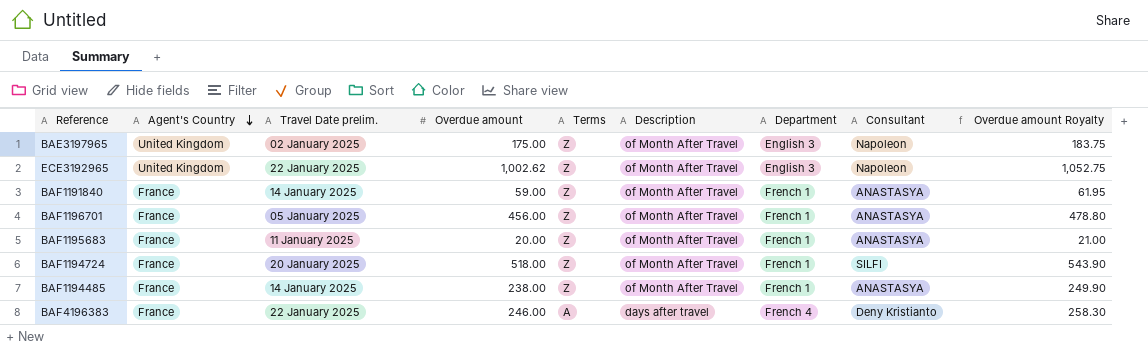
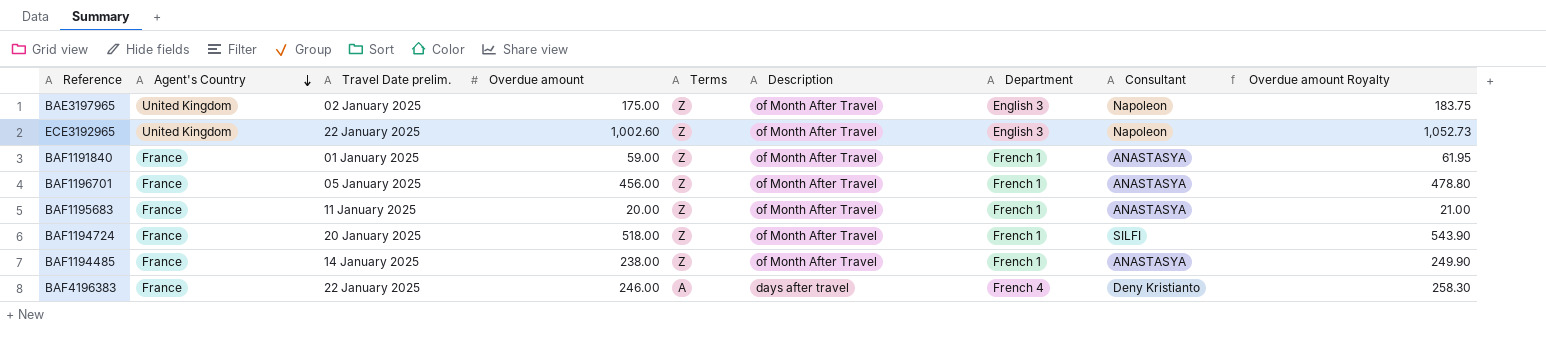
ECE3192965 | Overdue amount: 1,002.62 -> 1,002.60
ECE3192965 | Overdue amount Royalty: 1,052.75 -> 1,052.73
BAF1191840 | Travel Date prelim.: 14 January 2025 -> 01 January 2025

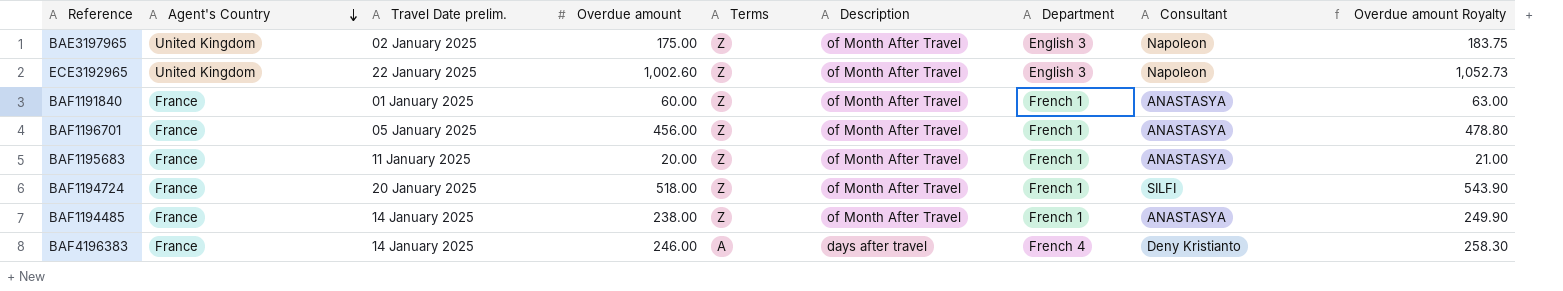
BAF1191840 | Overdue amount: 59.00 -> 60.00
BAF1191840 | Overdue amount Royalty: 61.95 -> 63.00
BAF4196383 | Travel Date prelim.: 22 January 2025 -> 14 January 2025

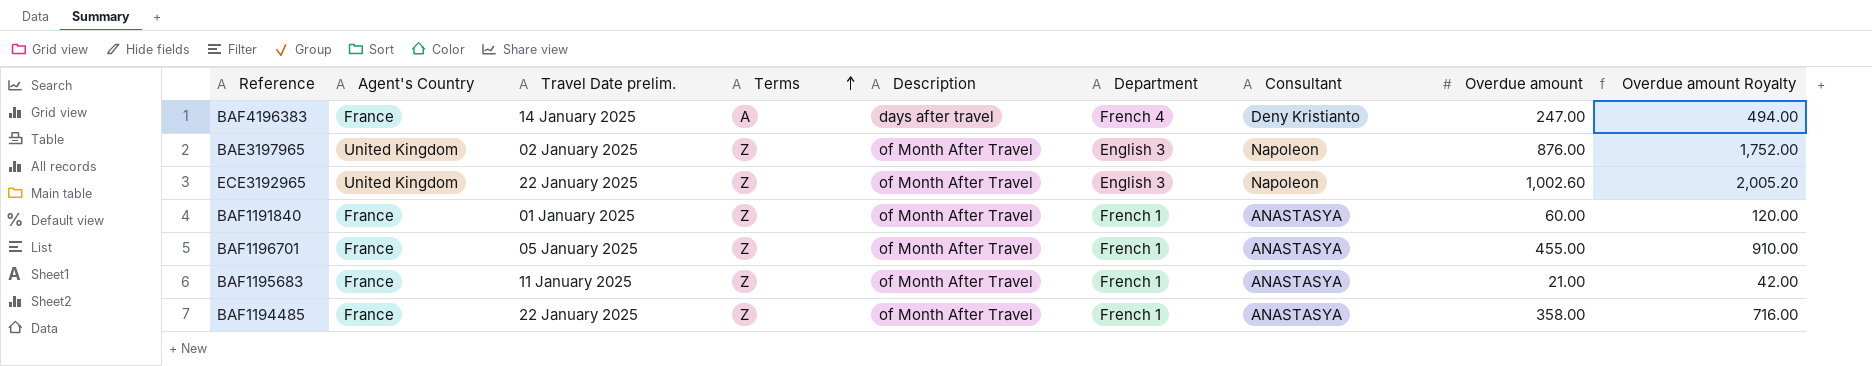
row order: Agent's Country descending -> Terms ascending
column Overdue amount | position: 4 -> 8
column Overdue amount Royalty | formula: [Overdue amount] * 1.05 -> [Overdue amount] * 2
row BAF1194724: France | 20 January 2025 | 518.00 | Z | of Month After Travel | French 1 | SILFI | 543.90 -> none
BAF4196383 | Overdue amount: 246.00 -> 247.00
BAE3197965 | Overdue amount: 175.00 -> 876.00
BAF1196701 | Overdue amount: 456.00 -> 455.00
BAF1195683 | Overdue amount: 20.00 -> 21.00
BAF1194485 | Travel Date prelim.: 14 January 2025 -> 22 January 2025
BAF1194485 | Overdue amount: 238.00 -> 358.00

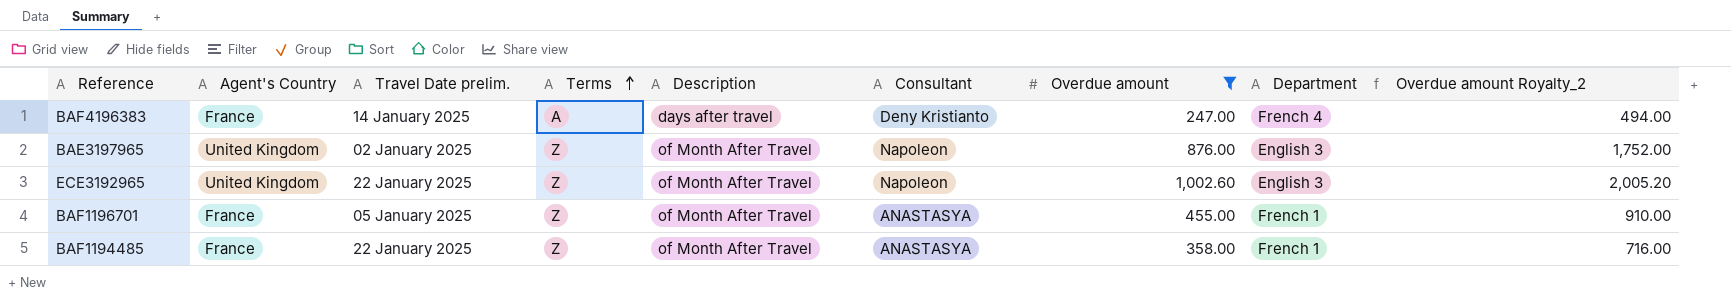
filter: none -> Overdue amount >= 247.00
column Department | position: 6 -> 8
column name: Overdue amount Royalty -> Overdue amount Royalty_2

